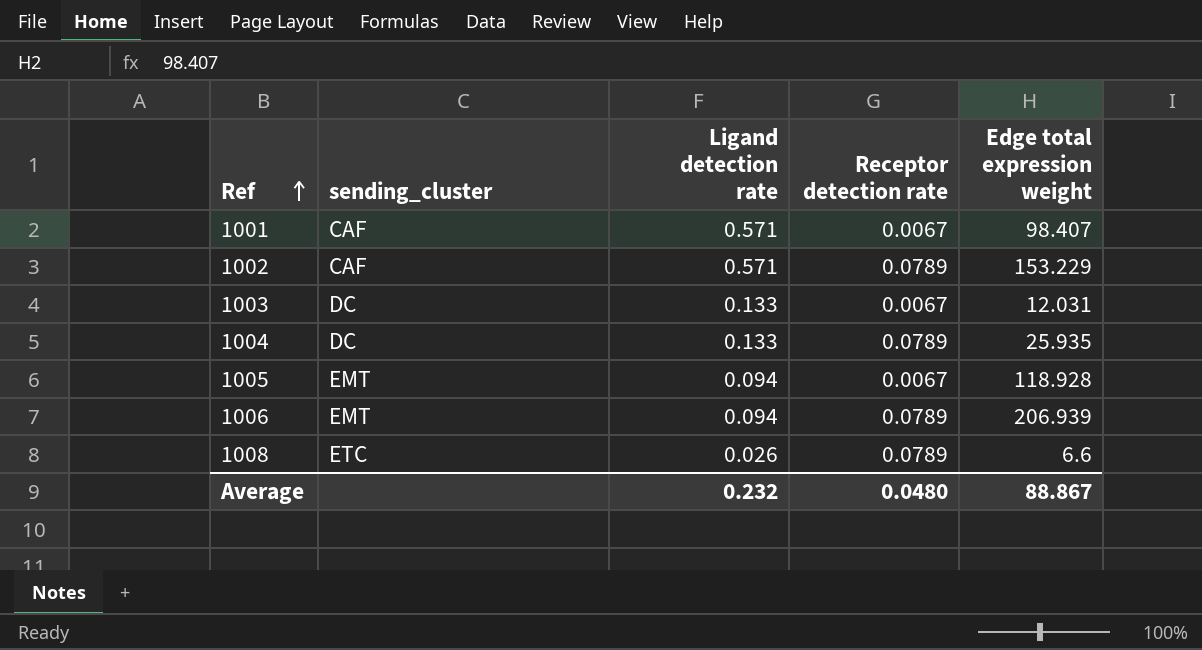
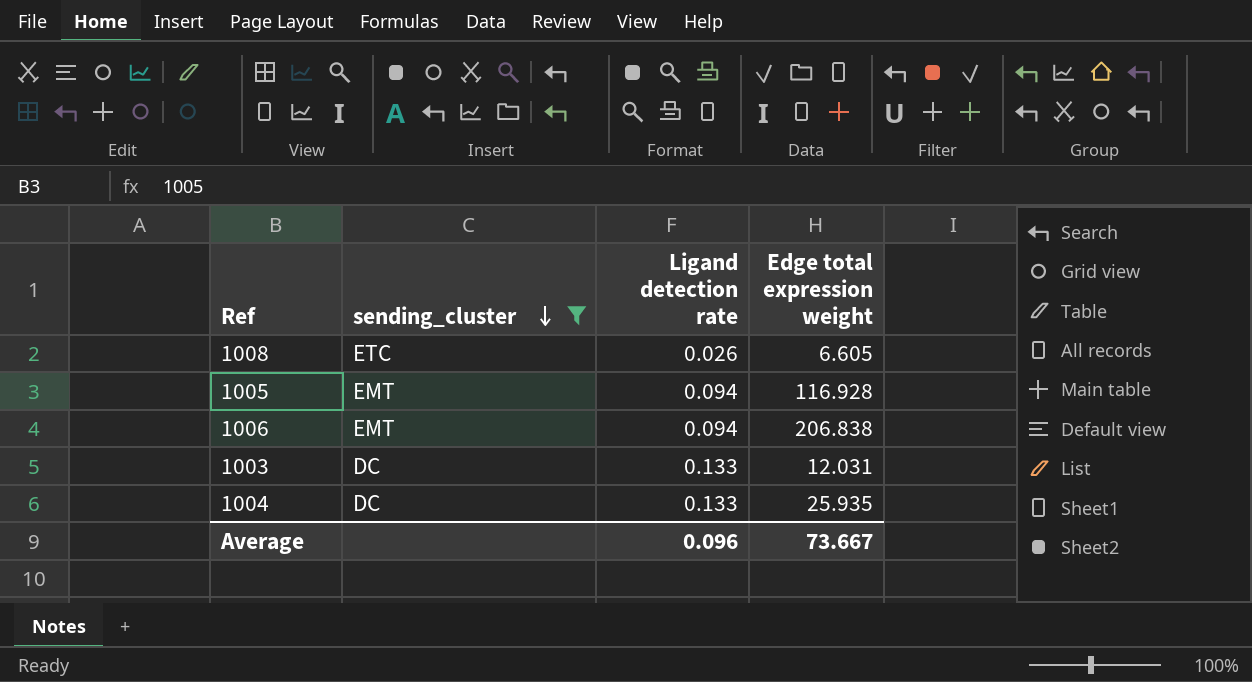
filter: none -> sending_cluster != CAF
row order: Ref ascending -> sending_cluster descending
column Receptor detection rate | position: 4 -> none
1008 | Edge total expression weight: 6.6 -> 6.605
1005 | Edge total expression weight: 118.928 -> 116.928
1006 | Edge total expression weight: 206.939 -> 206.838
Average | Ligand detection rate: 0.232 -> 0.096
Average | Edge total expression weight: 88.867 -> 73.667

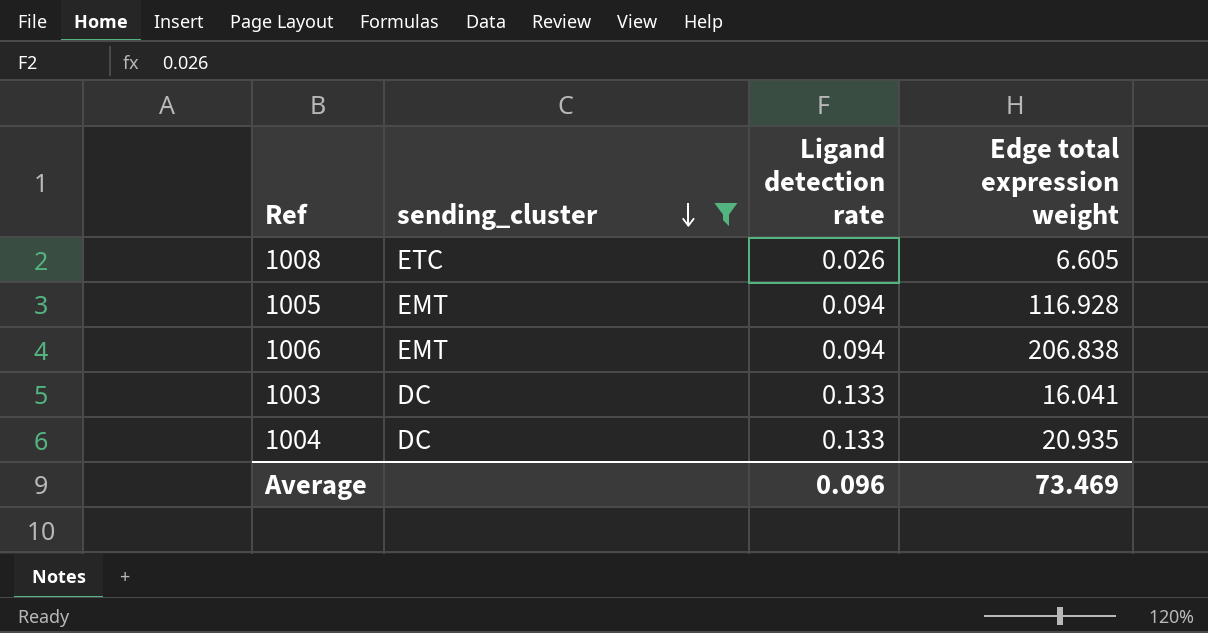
1003 | Edge total expression weight: 12.031 -> 16.041
1004 | Edge total expression weight: 25.935 -> 20.935
Average | Edge total expression weight: 73.667 -> 73.469

